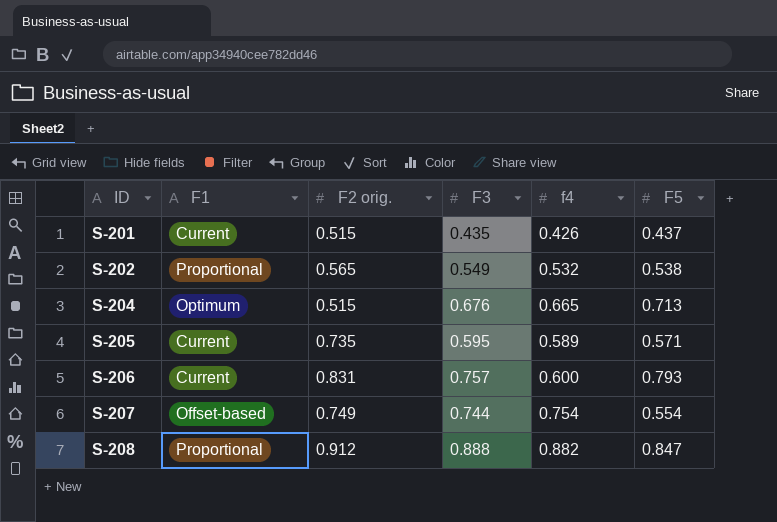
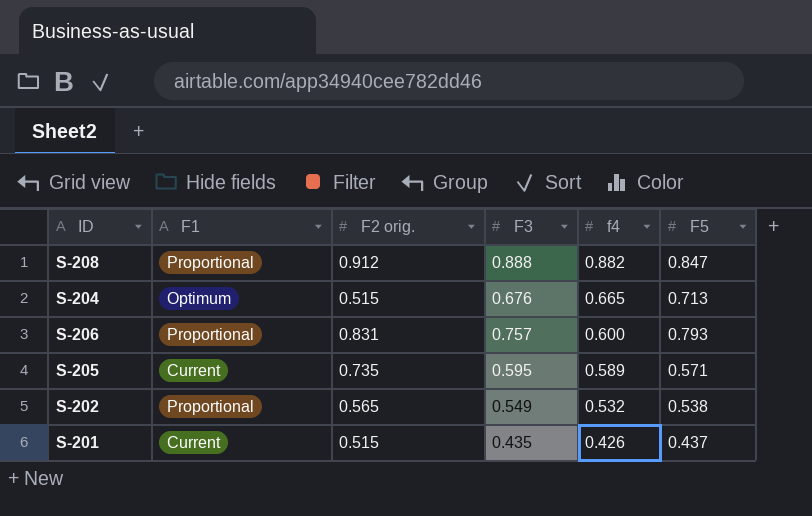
row order: ID ascending -> f4 descending
row S-207: Offset-based | 0.749 | 0.744 | 0.754 | 0.554 -> none
S-206 | F1: Current -> Proportional

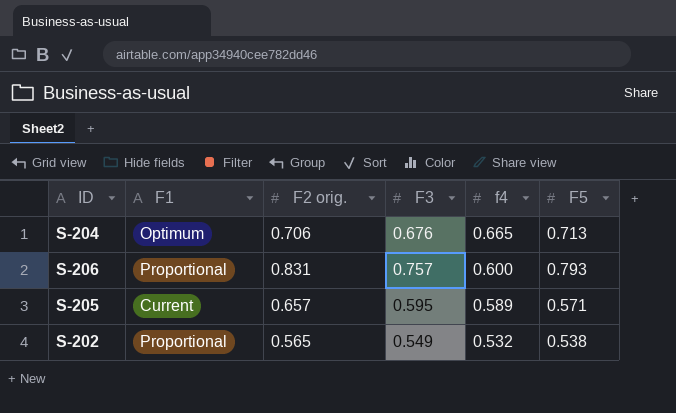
row S-208: Proportional | 0.912 | 0.888 | 0.882 | 0.847 -> none
row S-201: Current | 0.515 | 0.435 | 0.426 | 0.437 -> none
S-204 | F2 orig.: 0.515 -> 0.706
S-205 | F2 orig.: 0.735 -> 0.657

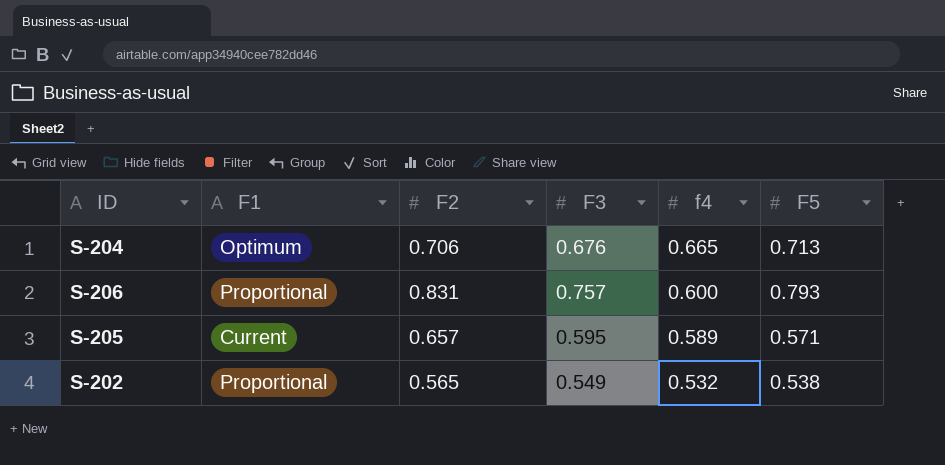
column name: F2 orig. -> F2

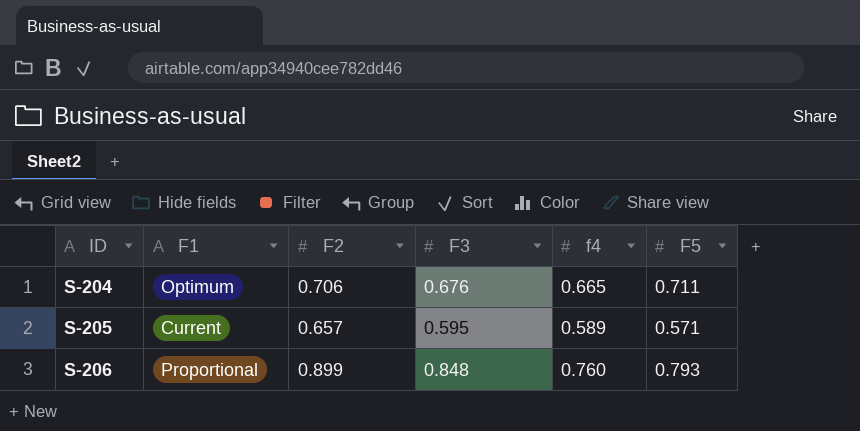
row order: f4 descending -> ID ascending
row S-202: Proportional | 0.565 | 0.549 | 0.532 | 0.538 -> none
S-204 | F5: 0.713 -> 0.711
S-206 | F2: 0.831 -> 0.899
S-206 | F3: 0.757 -> 0.848
S-206 | f4: 0.600 -> 0.760

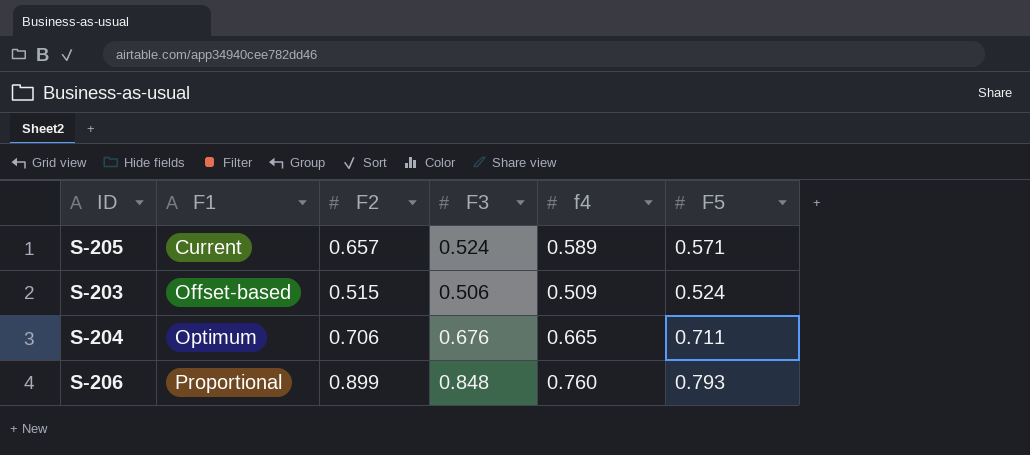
row order: ID ascending -> F1 ascending
S-205 | F3: 0.595 -> 0.524
row S-203: none -> Offset-based | 0.515 | 0.506 | 0.509 | 0.524

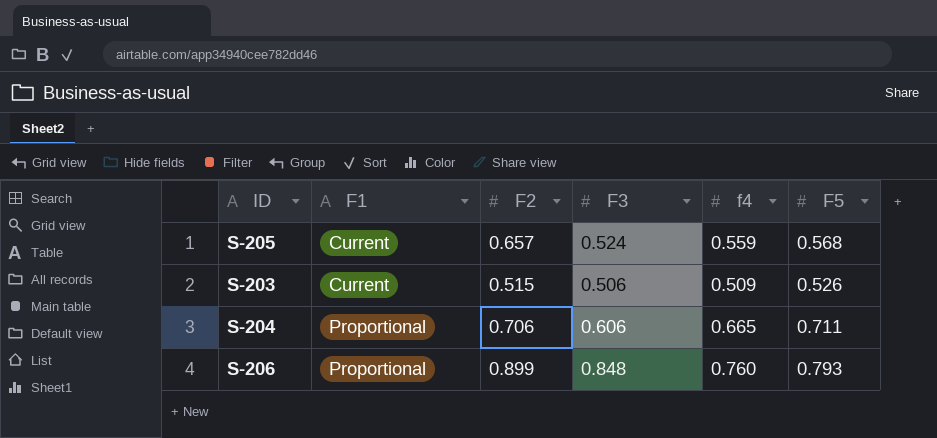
S-205 | f4: 0.589 -> 0.559
S-205 | F5: 0.571 -> 0.568
S-203 | F1: Offset-based -> Current
S-203 | F5: 0.524 -> 0.526
S-204 | F1: Optimum -> Proportional
S-204 | F3: 0.676 -> 0.606

